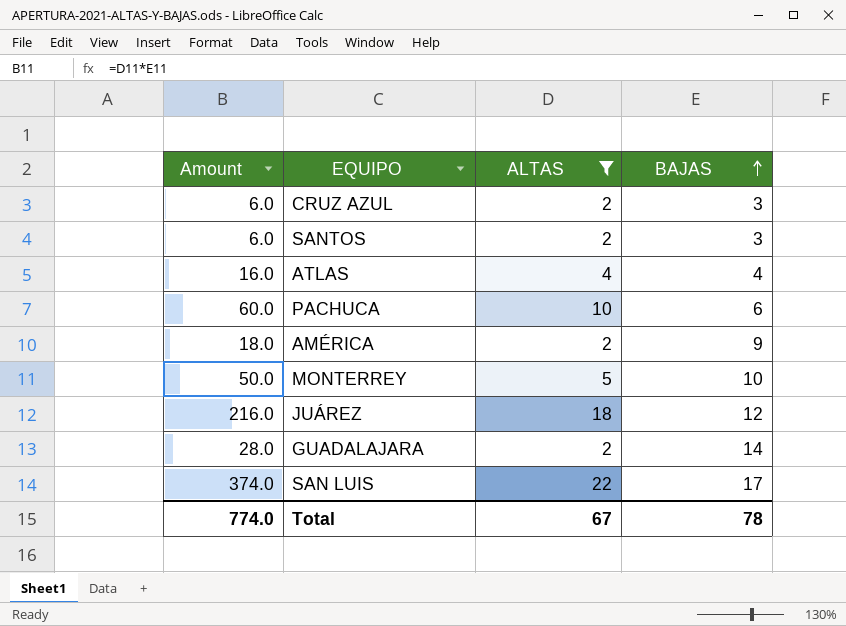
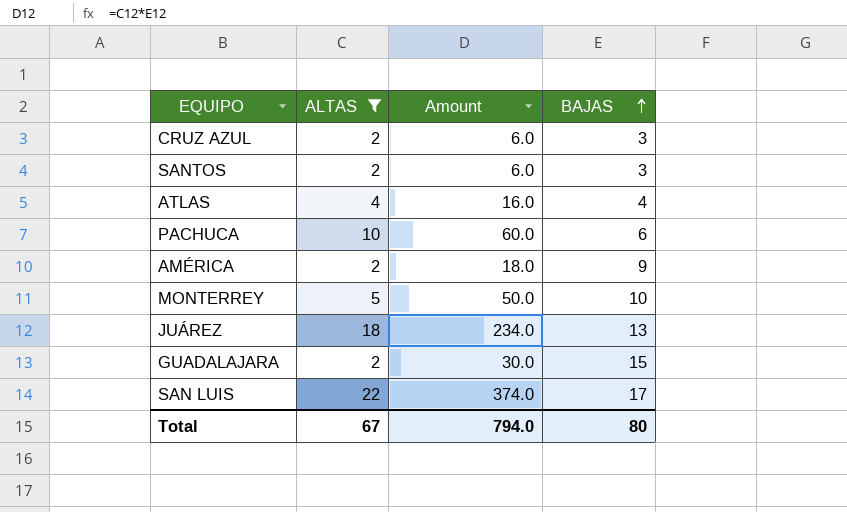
column Amount | position: 1 -> 3
JUÁREZ | Amount: 216.0 -> 234.0
JUÁREZ | BAJAS: 12 -> 13
GUADALAJARA | Amount: 28.0 -> 30.0
GUADALAJARA | BAJAS: 14 -> 15
Total | Amount: 774.0 -> 794.0
Total | BAJAS: 78 -> 80

